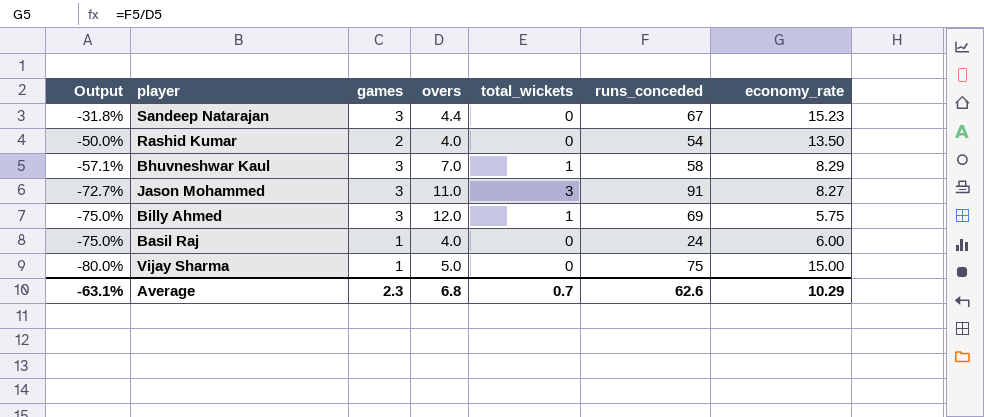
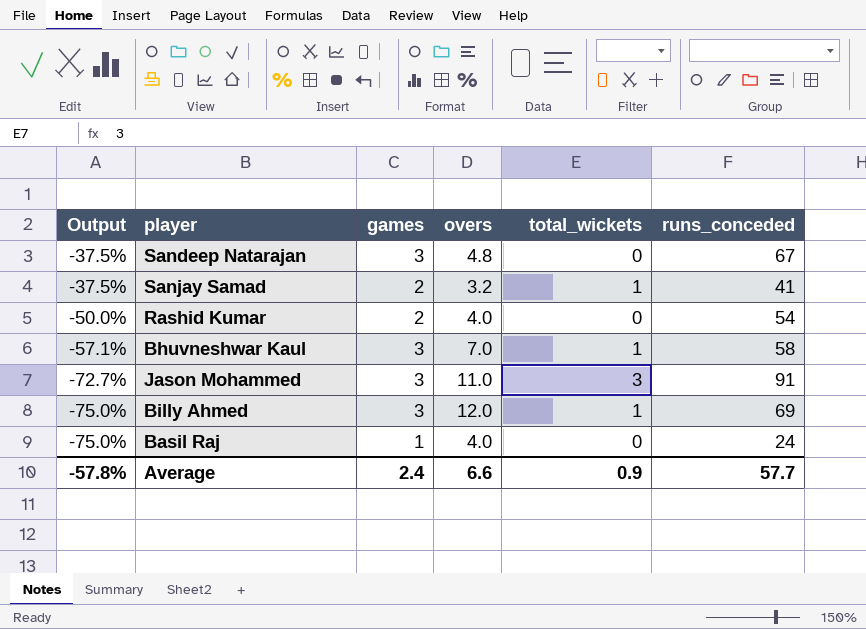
column economy_rate | formula: [runs_conceded] / [overs] -> none
row Vijay Sharma: -80.0% | 1 | 5.0 | 0 | 75 | 15.00 -> none
Sandeep Natarajan | Output: -31.8% -> -37.5%
Sandeep Natarajan | overs: 4.4 -> 4.8
row Sanjay Samad: none -> -37.5% | 2 | 3.2 | 1 | 41
Average | Output: -63.1% -> -57.8%
Average | games: 2.3 -> 2.4
Average | overs: 6.8 -> 6.6
Average | total_wickets: 0.7 -> 0.9
Average | runs_conceded: 62.6 -> 57.7

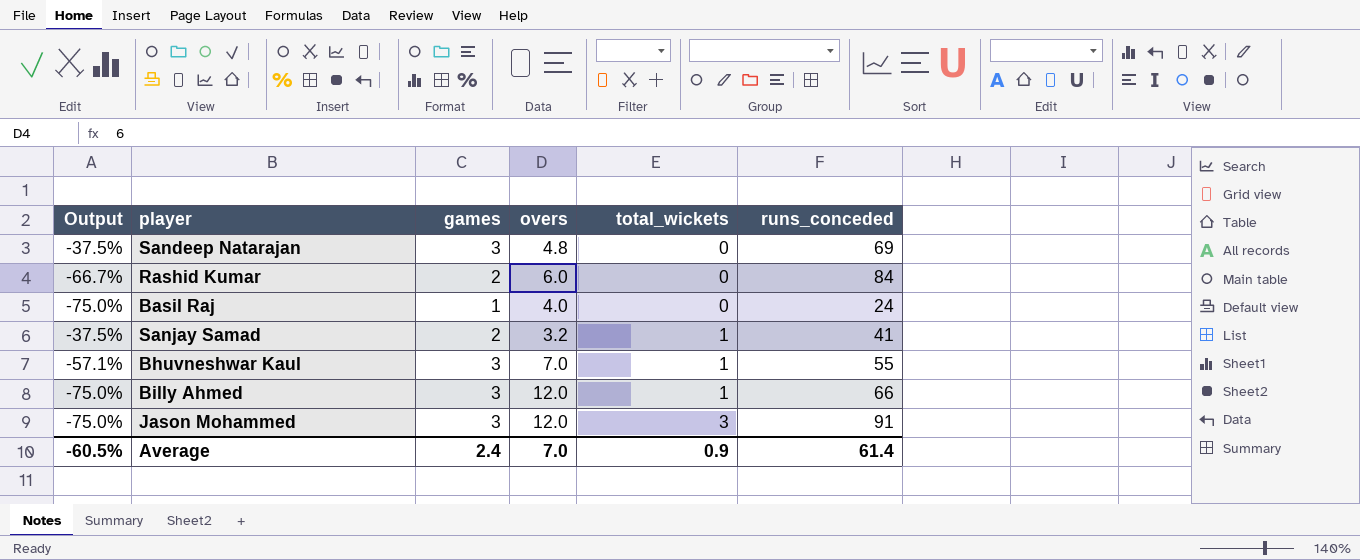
row order: Output descending -> total_wickets ascending
Sandeep Natarajan | runs_conceded: 67 -> 69
Rashid Kumar | Output: -50.0% -> -66.7%
Rashid Kumar | overs: 4.0 -> 6.0
Rashid Kumar | runs_conceded: 54 -> 84
Bhuvneshwar Kaul | runs_conceded: 58 -> 55
Billy Ahmed | runs_conceded: 69 -> 66
Jason Mohammed | Output: -72.7% -> -75.0%
Jason Mohammed | overs: 11.0 -> 12.0
Average | Output: -57.8% -> -60.5%
Average | overs: 6.6 -> 7.0
Average | runs_conceded: 57.7 -> 61.4

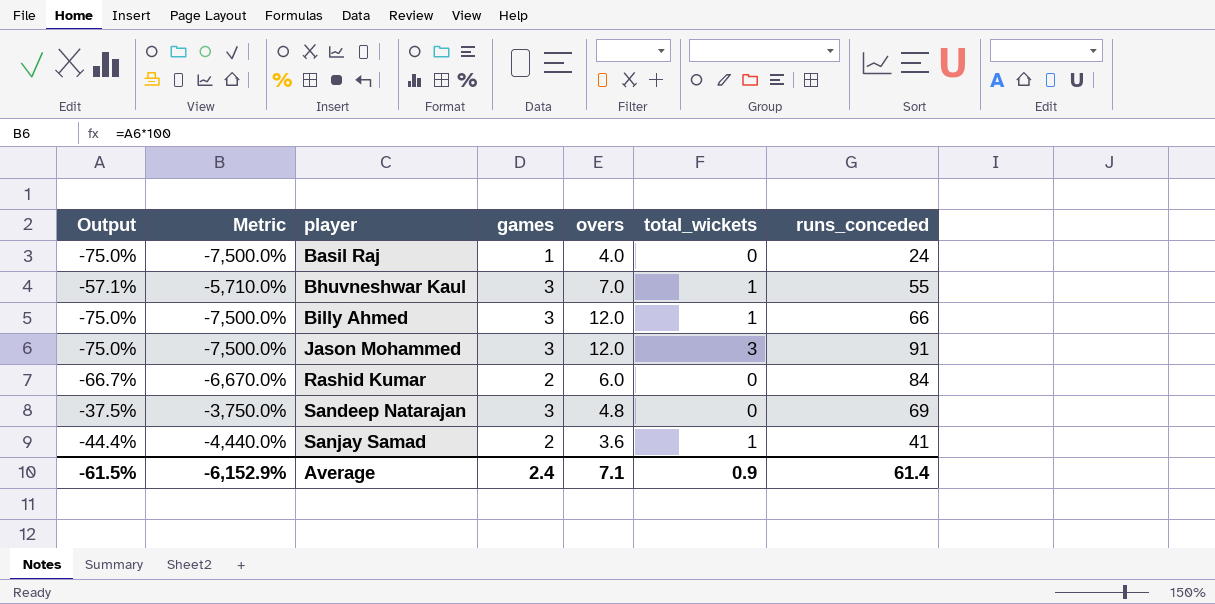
row order: total_wickets ascending -> player ascending
column Metric | formula: none -> [Output] * 100
Sanjay Samad | Output: -37.5% -> -44.4%
Sanjay Samad | overs: 3.2 -> 3.6
Average | Output: -60.5% -> -61.5%
Average | overs: 7.0 -> 7.1

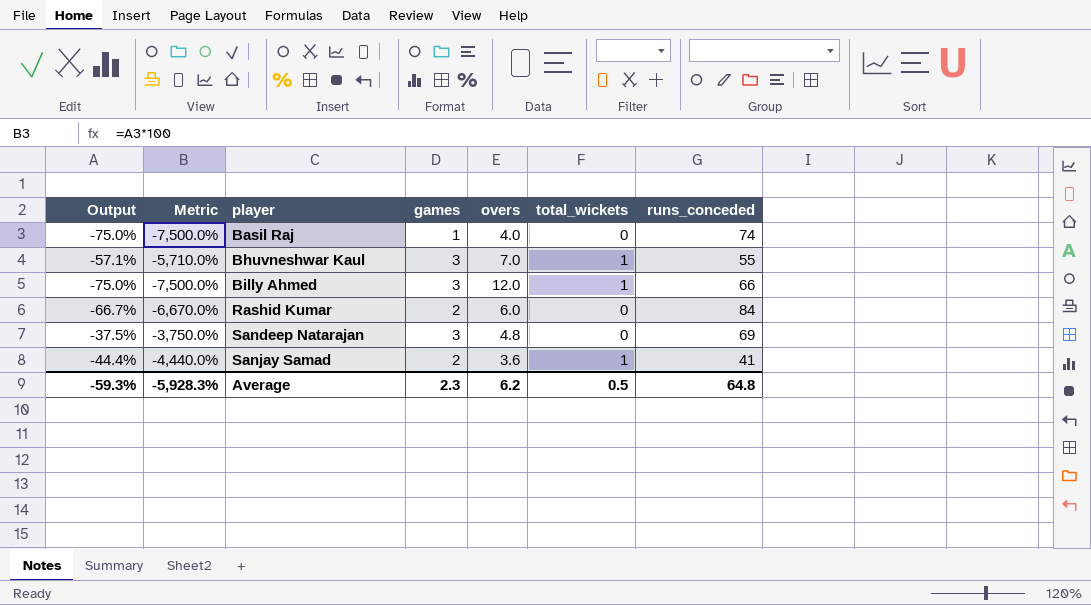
row Jason Mohammed: -75.0% | -7,500.0% | 3 | 12.0 | 3 | 91 -> none
Basil Raj | runs_conceded: 24 -> 74
Average | Output: -61.5% -> -59.3%
Average | Metric: -6,152.9% -> -5,928.3%
Average | games: 2.4 -> 2.3
Average | overs: 7.1 -> 6.2
Average | total_wickets: 0.9 -> 0.5
Average | runs_conceded: 61.4 -> 64.8

